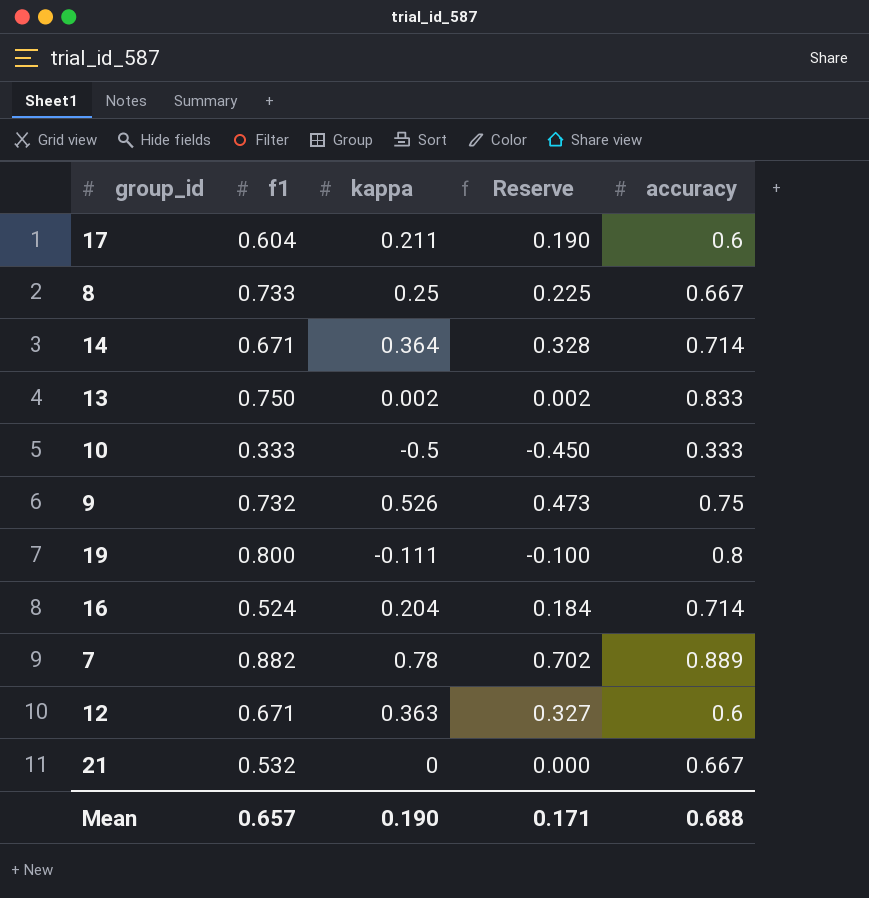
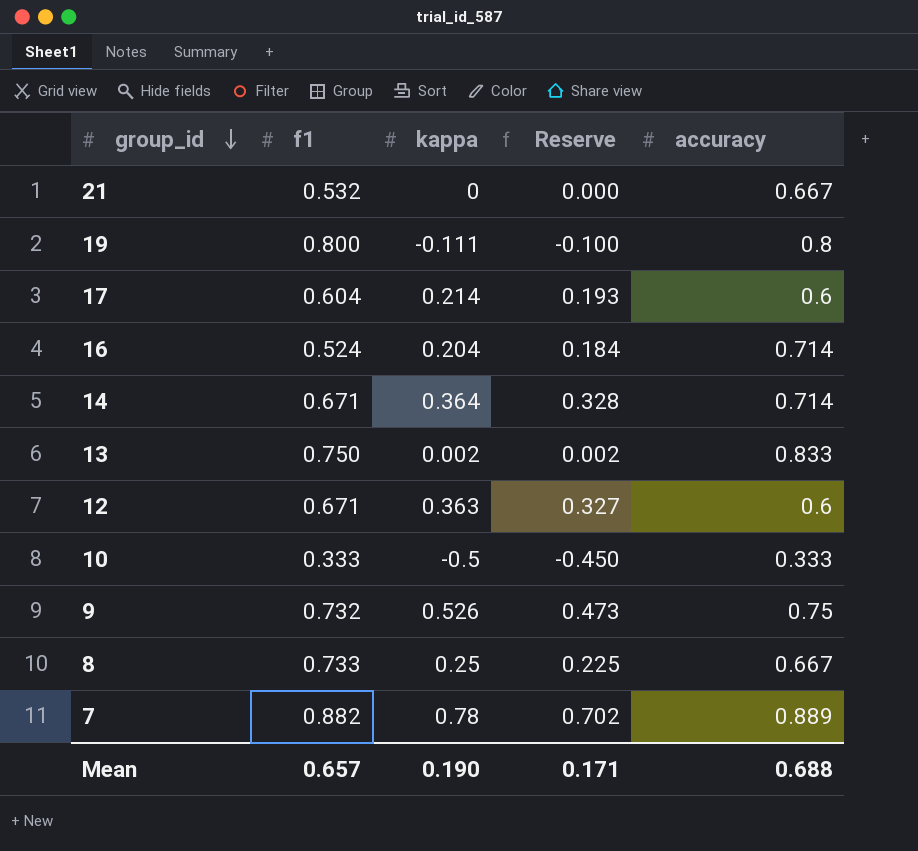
row order: none -> group_id descending
17 | kappa: 0.211 -> 0.214
17 | Reserve: 0.190 -> 0.193

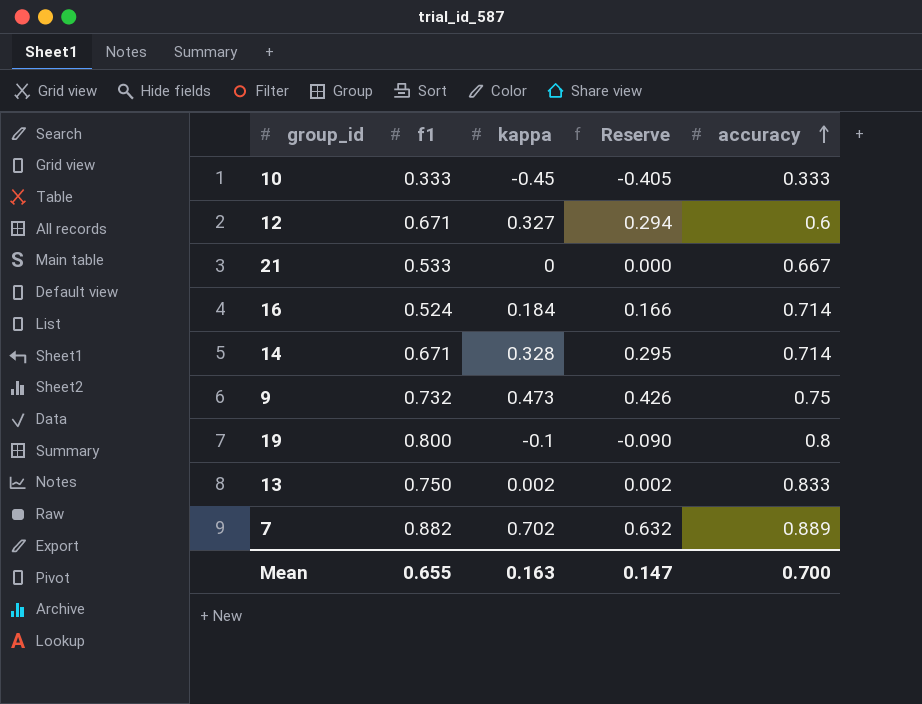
row order: group_id descending -> accuracy ascending
row 17: 0.604 | 0.214 | 0.193 | 0.6 -> none
row 8: 0.733 | 0.25 | 0.225 | 0.667 -> none
10 | kappa: -0.5 -> -0.45
10 | Reserve: -0.450 -> -0.405
12 | kappa: 0.363 -> 0.327
12 | Reserve: 0.327 -> 0.294
21 | f1: 0.532 -> 0.533
16 | kappa: 0.204 -> 0.184
16 | Reserve: 0.184 -> 0.166
14 | kappa: 0.364 -> 0.328
14 | Reserve: 0.328 -> 0.295
9 | kappa: 0.526 -> 0.473
9 | Reserve: 0.473 -> 0.426
19 | kappa: -0.111 -> -0.1
19 | Reserve: -0.100 -> -0.090
7 | kappa: 0.78 -> 0.702
7 | Reserve: 0.702 -> 0.632
Mean | f1: 0.657 -> 0.655
Mean | kappa: 0.190 -> 0.163
Mean | Reserve: 0.171 -> 0.147
Mean | accuracy: 0.688 -> 0.700

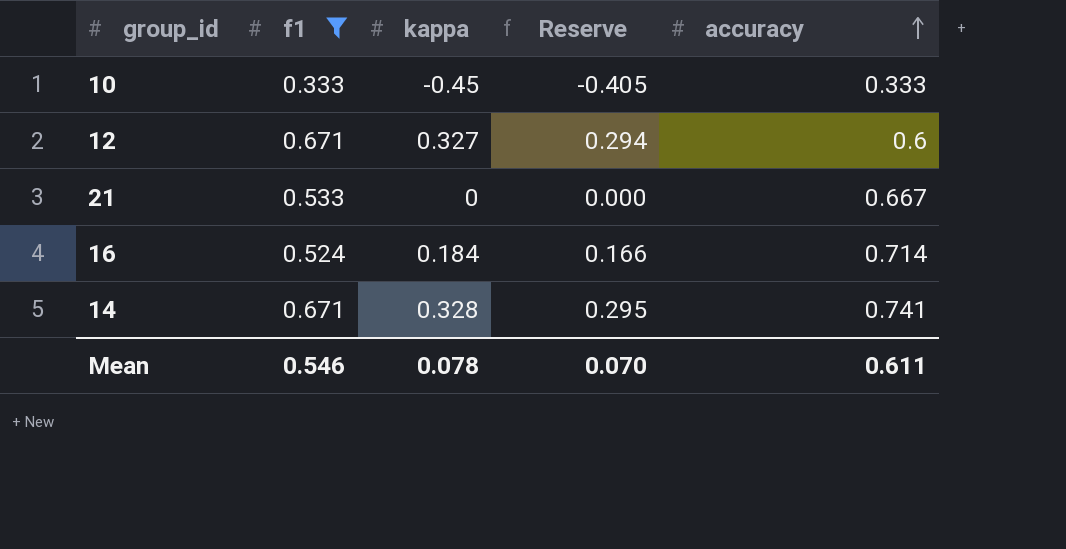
filter: none -> f1 <= 0.671
14 | accuracy: 0.714 -> 0.741
Mean | f1: 0.655 -> 0.546
Mean | kappa: 0.163 -> 0.078
Mean | Reserve: 0.147 -> 0.070
Mean | accuracy: 0.700 -> 0.611

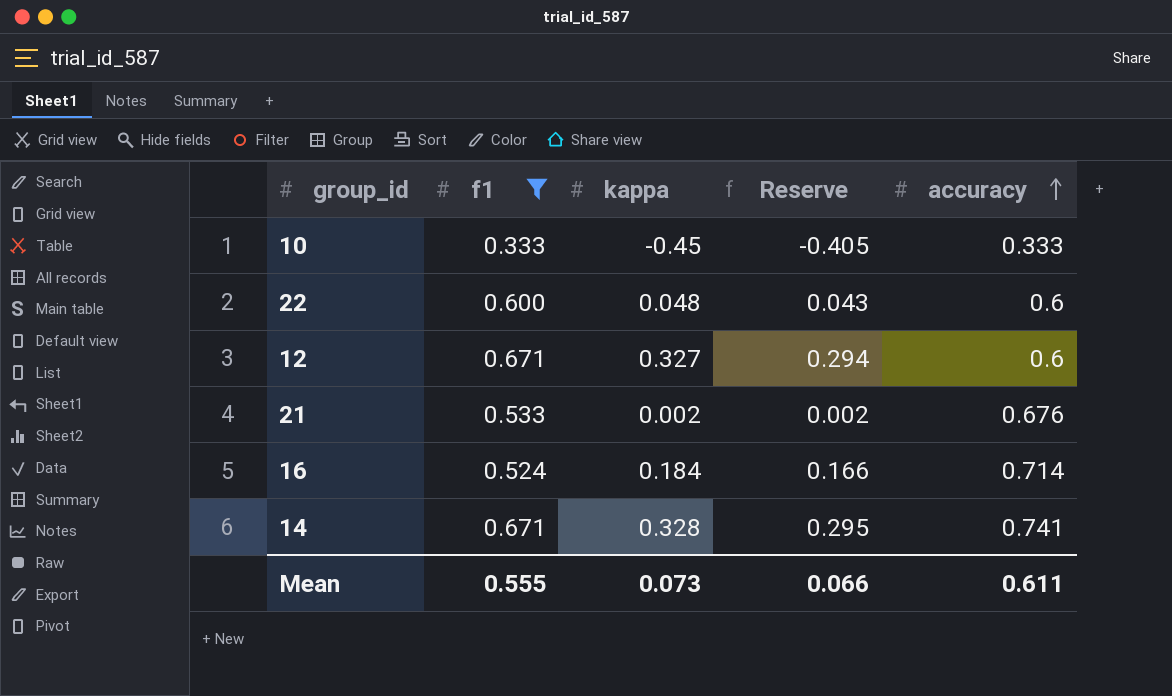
row 22: none -> 0.600 | 0.048 | 0.043 | 0.6
21 | kappa: 0 -> 0.002
21 | Reserve: 0.000 -> 0.002
21 | accuracy: 0.667 -> 0.676
Mean | f1: 0.546 -> 0.555
Mean | kappa: 0.078 -> 0.073
Mean | Reserve: 0.070 -> 0.066

